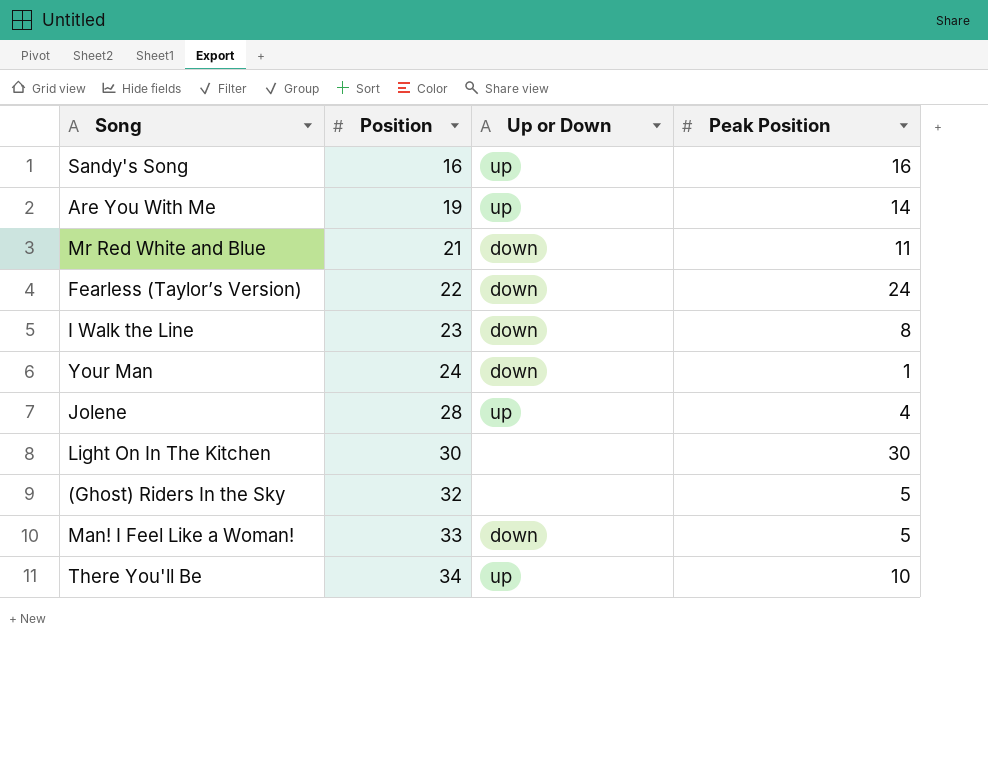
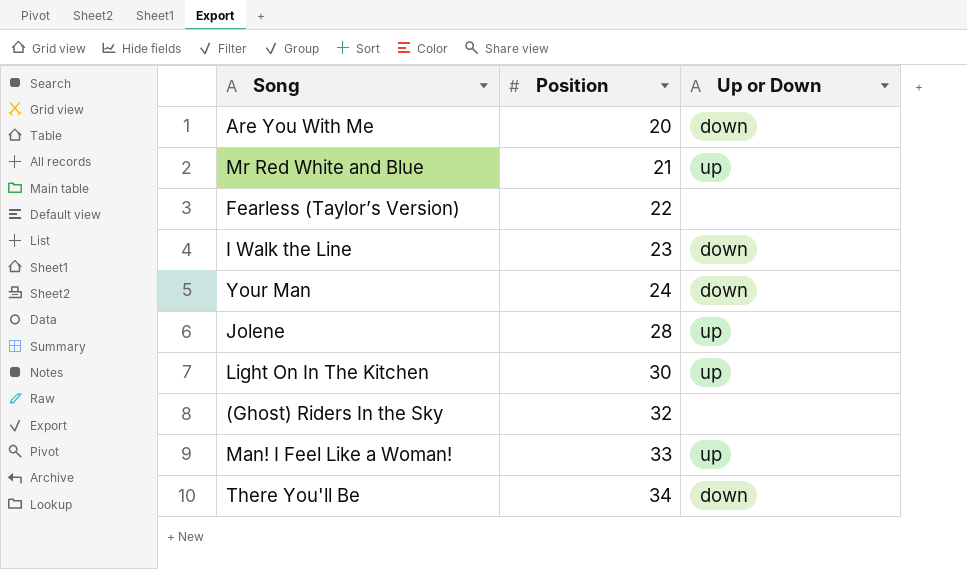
column Peak Position | position: 4 -> none
row Sandy's Song: 16 | up | 16 -> none
Are You With Me | Position: 19 -> 20
Are You With Me | Up or Down: up -> down
Mr Red White and Blue | Up or Down: down -> up
Fearless (Taylor’s Version) | Up or Down: down -> none
Light On In The Kitchen | Up or Down: none -> up
Man! I Feel Like a Woman! | Up or Down: down -> up
There You'll Be | Up or Down: up -> down

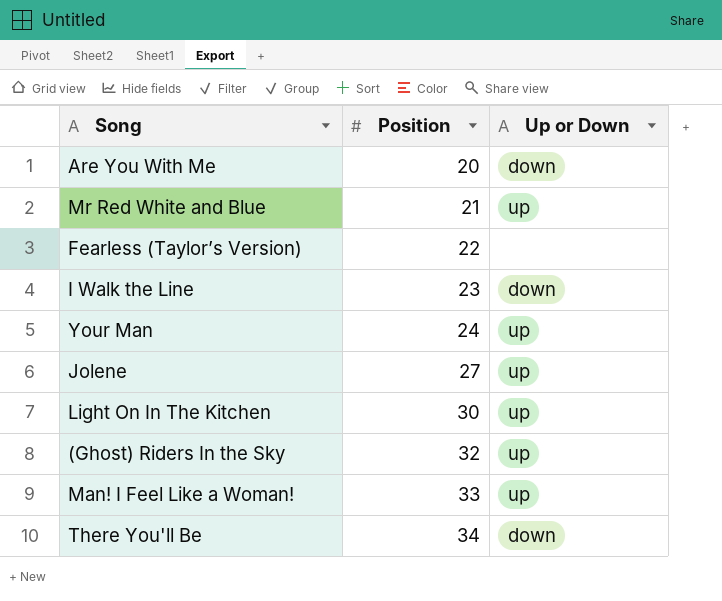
Your Man | Up or Down: down -> up
Jolene | Position: 28 -> 27
(Ghost) Riders In the Sky | Up or Down: none -> up

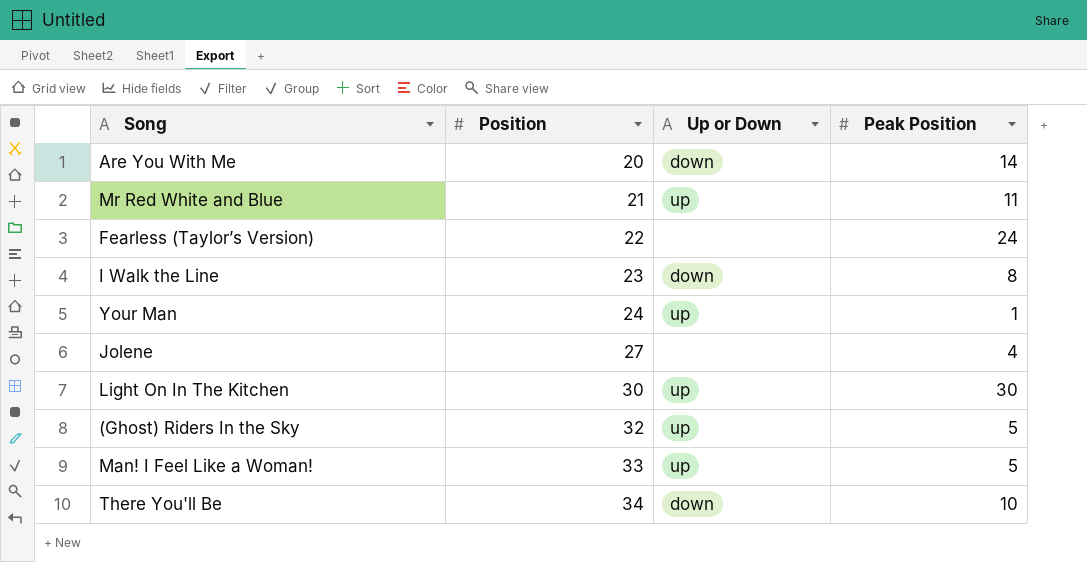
column Peak Position | position: none -> 4
Jolene | Up or Down: up -> none

